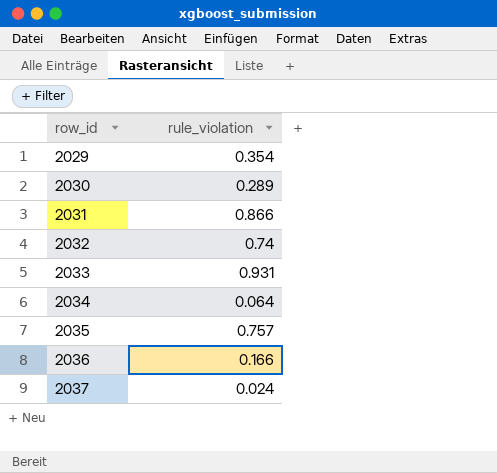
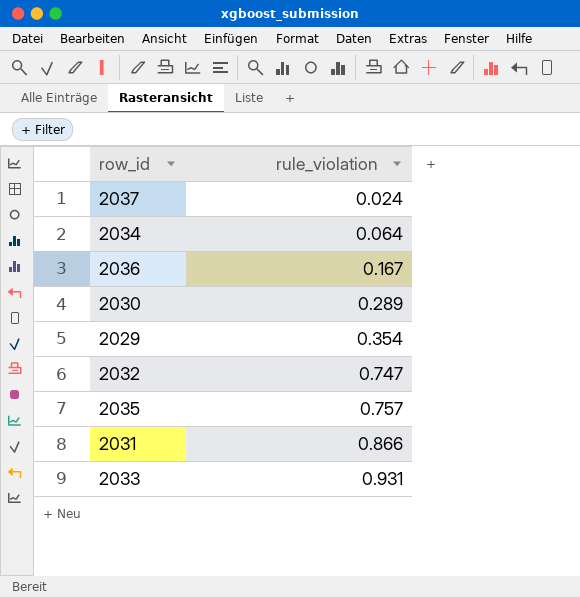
row order: row_id ascending -> rule_violation ascending
2036 | rule_violation: 0.166 -> 0.167
2032 | rule_violation: 0.74 -> 0.747

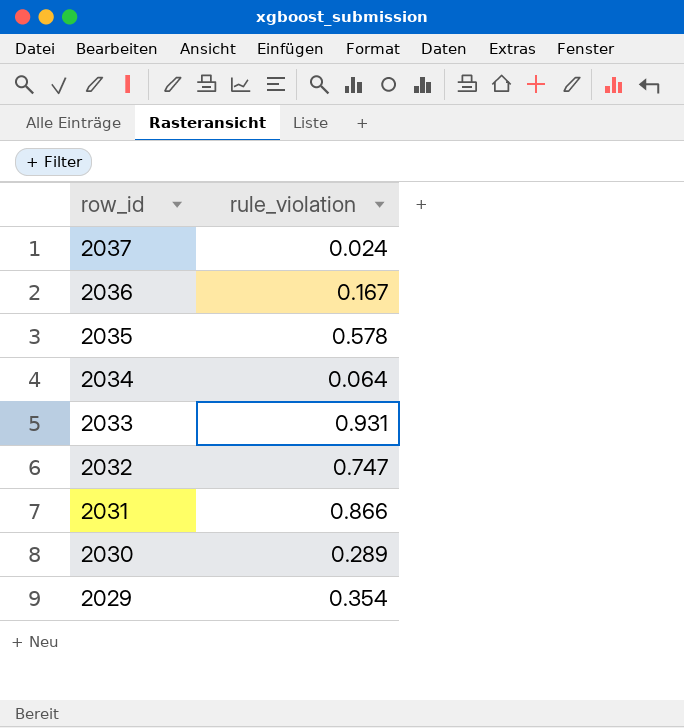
row order: rule_violation ascending -> row_id descending
2035 | rule_violation: 0.757 -> 0.578

